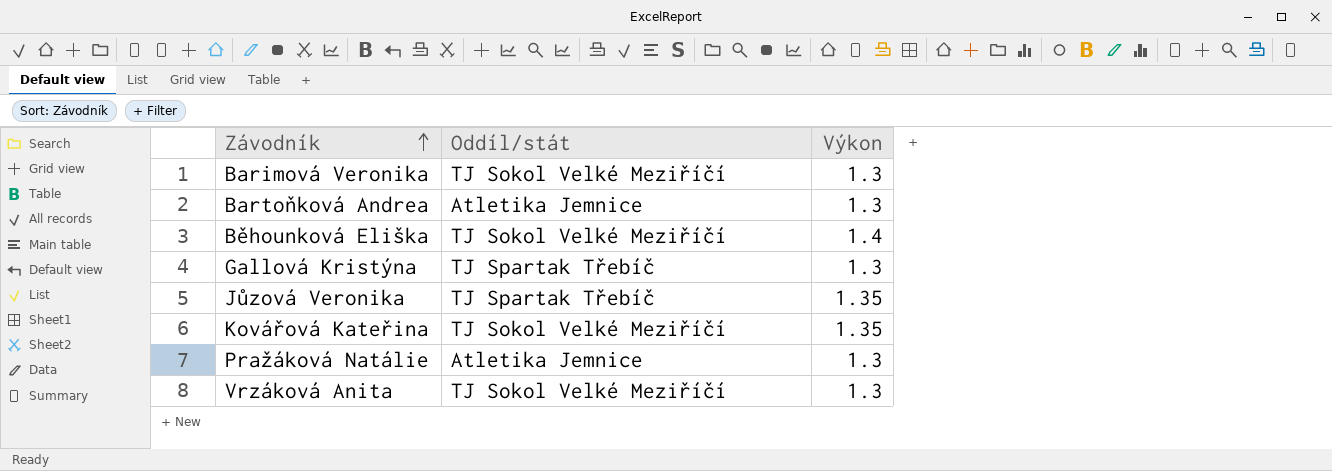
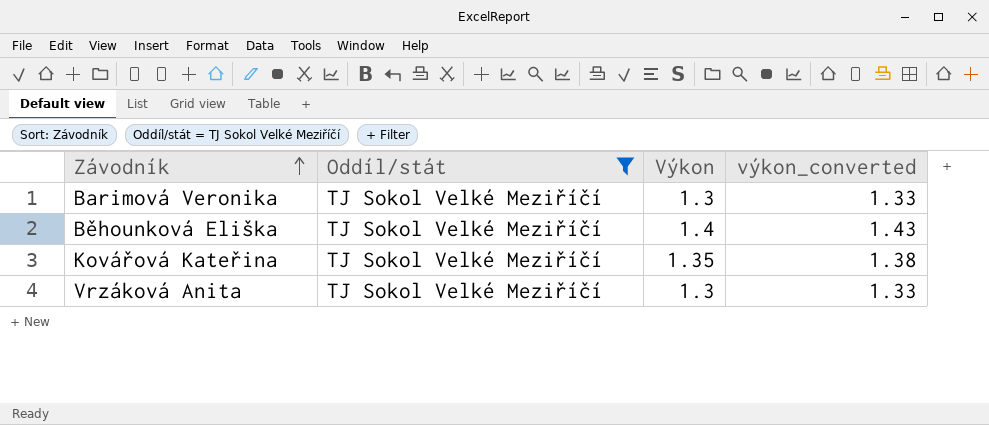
filter: none -> Oddíl/stát = TJ Sokol Velké Meziříčí
column výkon_converted | formula: none -> [Výkon] * 1.02

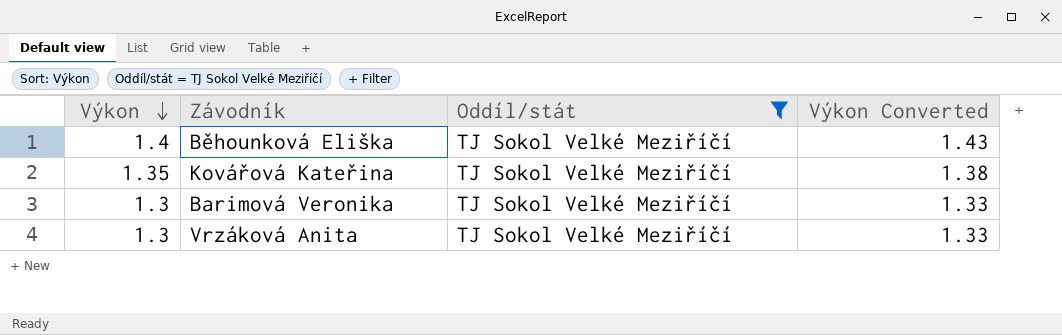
row order: Závodník ascending -> Výkon descending
column Výkon | position: 3 -> 1
column name: výkon_converted -> Výkon Converted

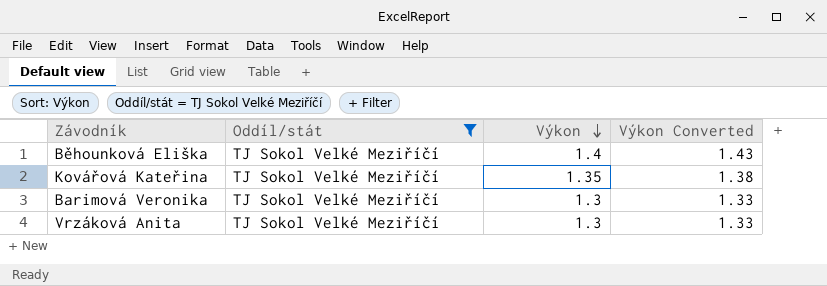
column Výkon | position: 1 -> 3

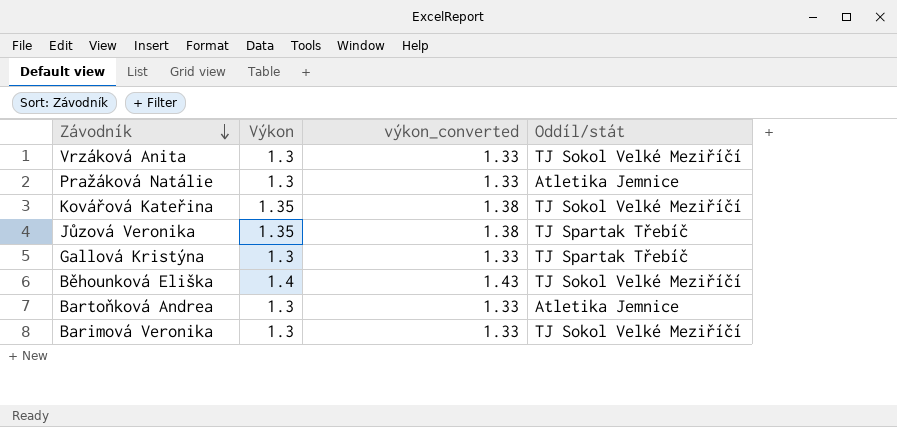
filter: Oddíl/stát = TJ Sokol Velké Meziříčí -> none
row order: Výkon descending -> Závodník descending
column name: Výkon Converted -> výkon_converted
column Oddíl/stát | position: 2 -> 4

